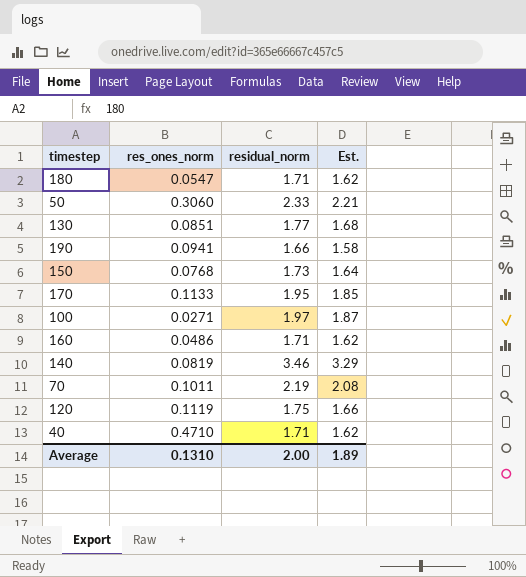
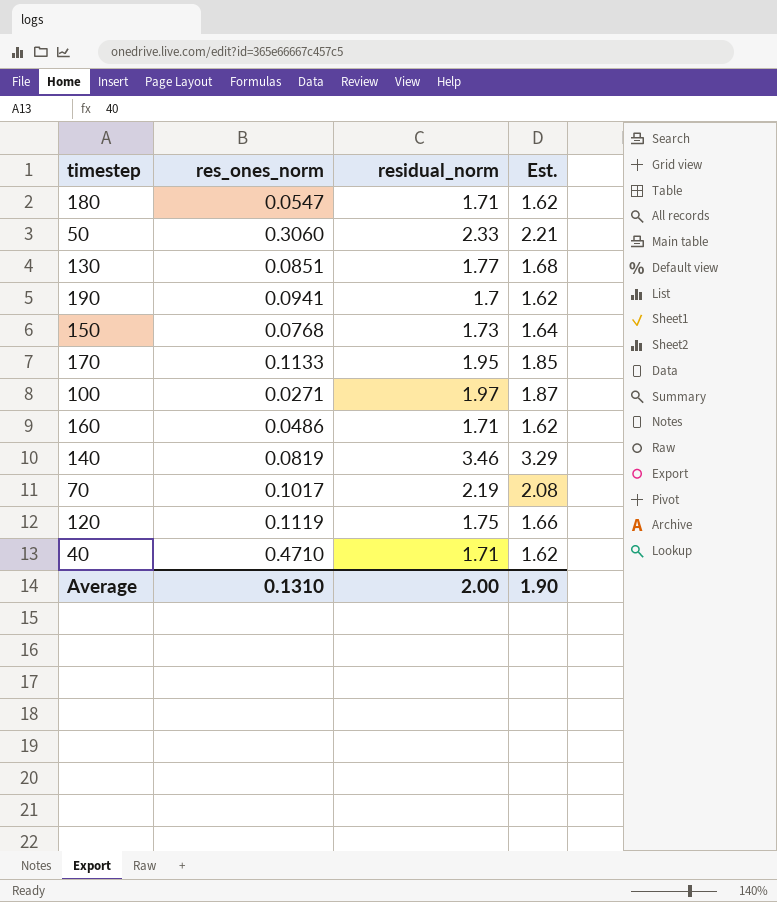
190 | residual_norm: 1.66 -> 1.7
190 | Est.: 1.58 -> 1.62
70 | res_ones_norm: 0.1011 -> 0.1017
Average | Est.: 1.89 -> 1.90

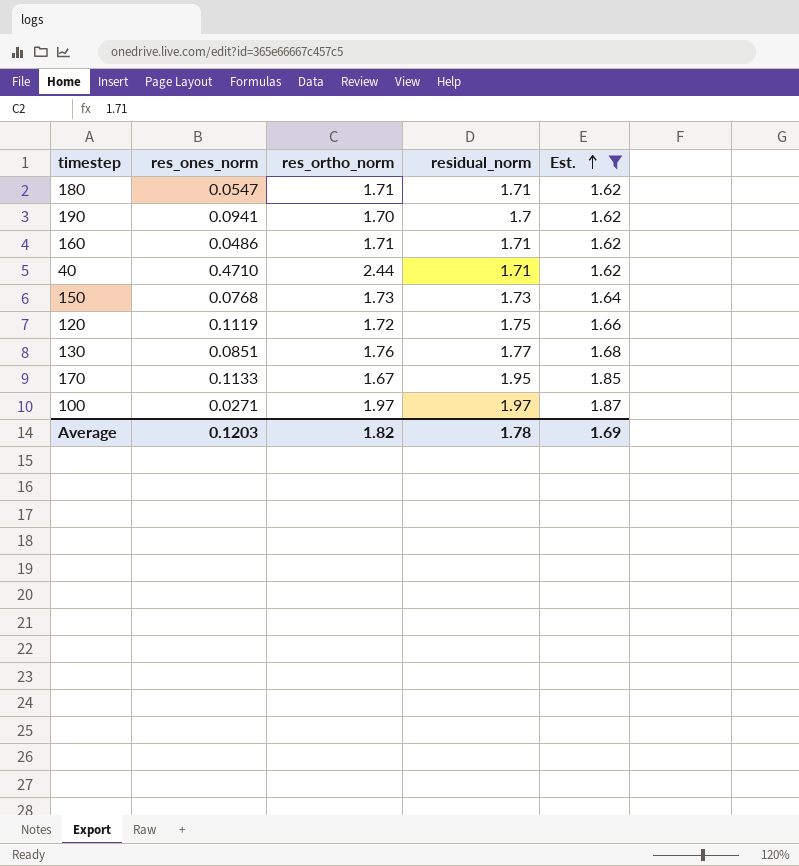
filter: none -> Est. <= 1.87
row order: none -> Est. ascending
column res_ortho_norm | position: none -> 3
Average | res_ones_norm: 0.1310 -> 0.1203
Average | residual_norm: 2.00 -> 1.78
Average | Est.: 1.90 -> 1.69

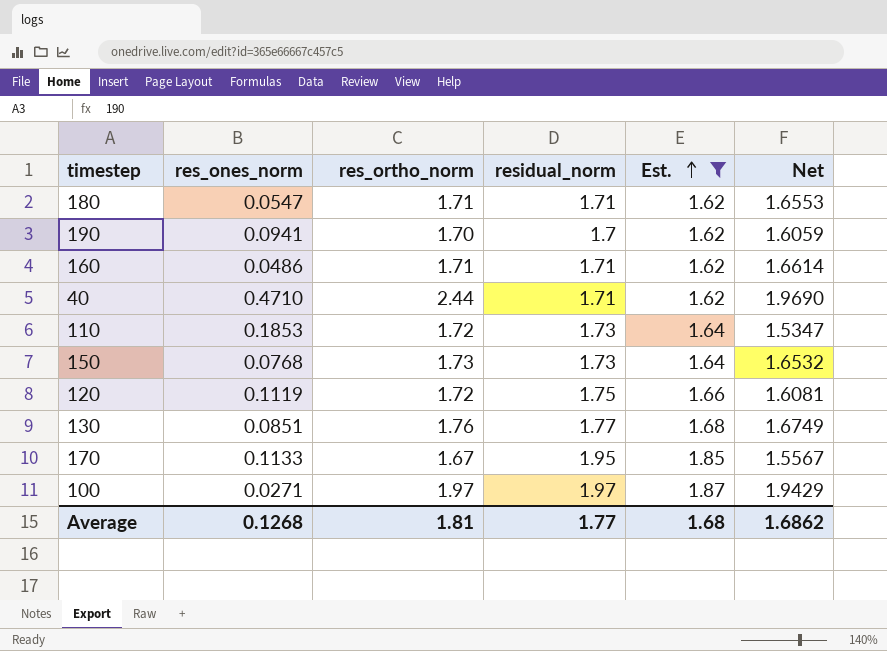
column Net | formula: none -> [res_ortho_norm] - [res_ones_norm]
row 110: none -> 0.1853 | 1.72 | 1.73 | 1.64 | 1.5347
Average | res_ones_norm: 0.1203 -> 0.1268
Average | res_ortho_norm: 1.82 -> 1.81
Average | residual_norm: 1.78 -> 1.77
Average | Est.: 1.69 -> 1.68

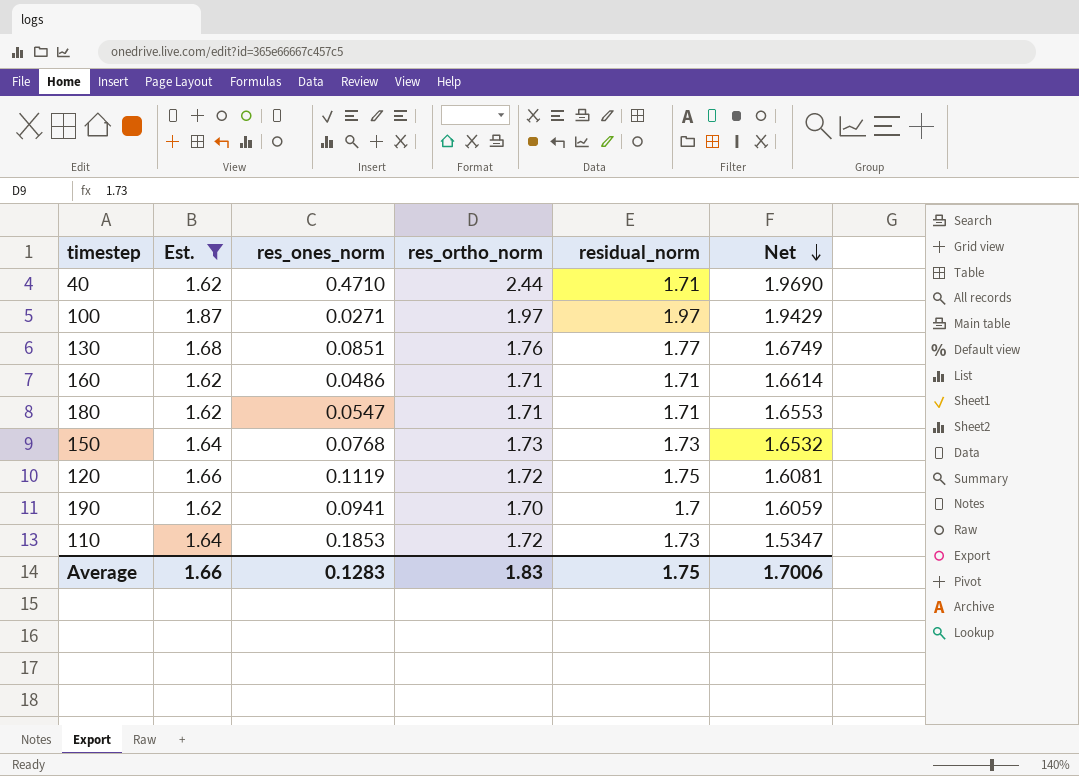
row order: Est. ascending -> Net descending
column Est. | position: 5 -> 2
row 170: 0.1133 | 1.67 | 1.95 | 1.85 | 1.5567 -> none
Average | Est.: 1.68 -> 1.66
Average | res_ones_norm: 0.1268 -> 0.1283
Average | res_ortho_norm: 1.81 -> 1.83
Average | residual_norm: 1.77 -> 1.75
Average | Net: 1.6862 -> 1.7006

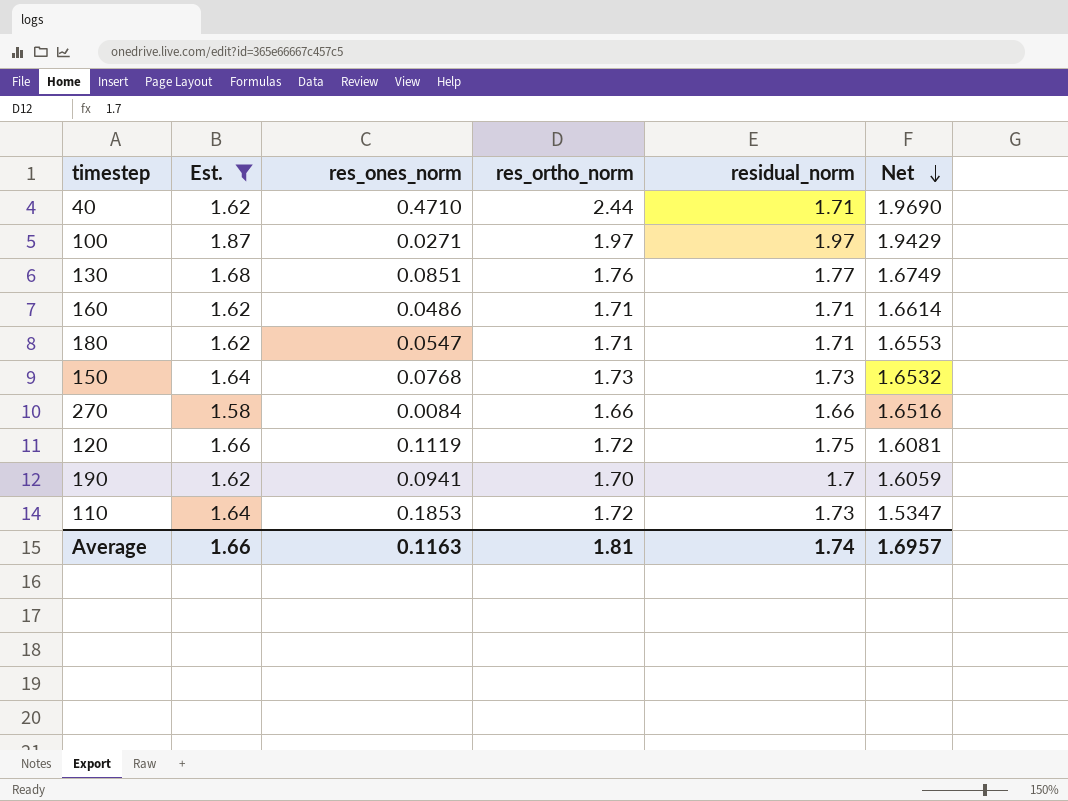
row 270: none -> 1.58 | 0.0084 | 1.66 | 1.66 | 1.6516
Average | res_ones_norm: 0.1283 -> 0.1163
Average | res_ortho_norm: 1.83 -> 1.81
Average | residual_norm: 1.75 -> 1.74
Average | Net: 1.7006 -> 1.6957

